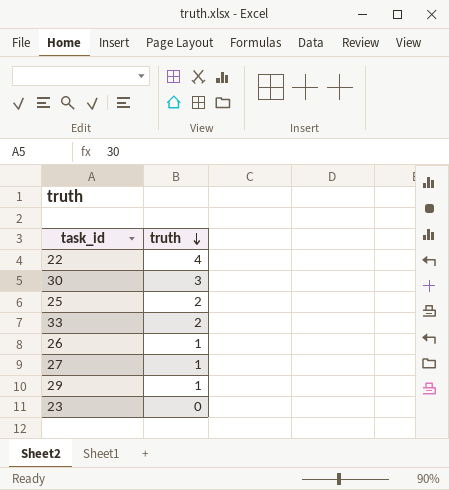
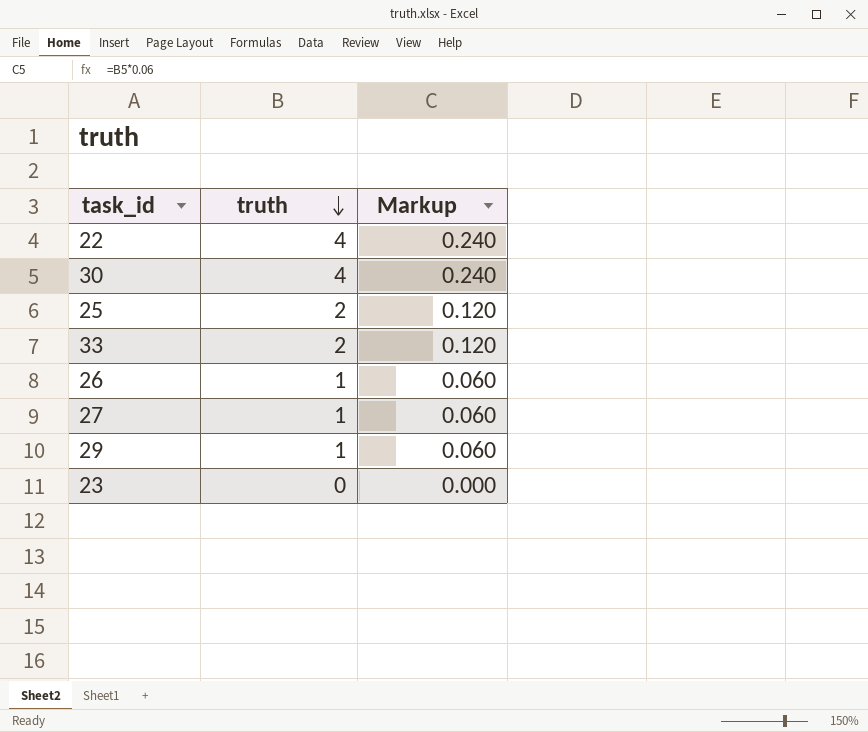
column Markup | formula: none -> [truth] * 0.06
30 | truth: 3 -> 4

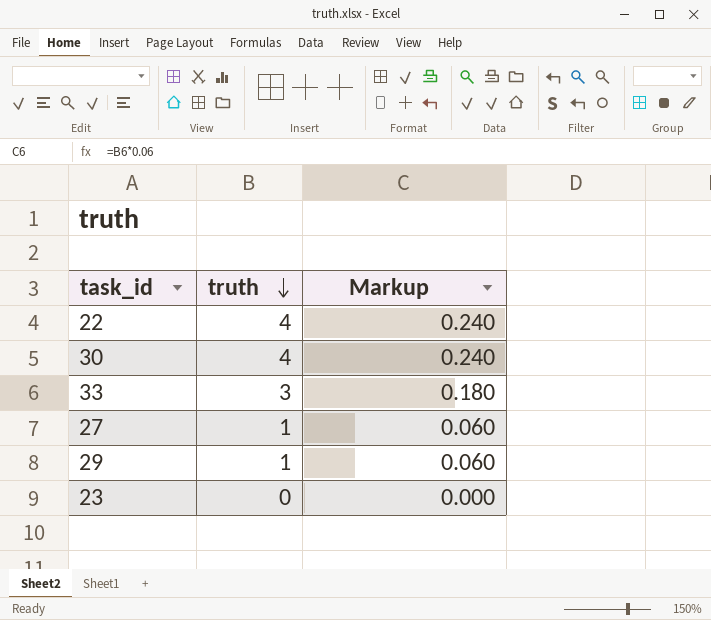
row 25: 2 | 0.120 -> none
row 26: 1 | 0.060 -> none
33 | truth: 2 -> 3
33 | Markup: 0.120 -> 0.180

